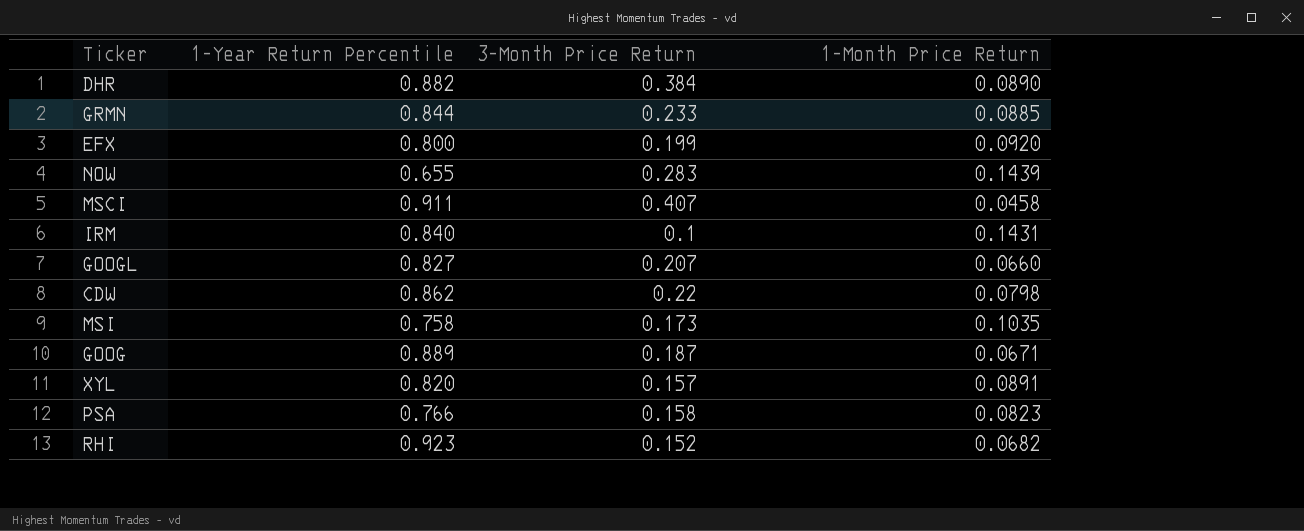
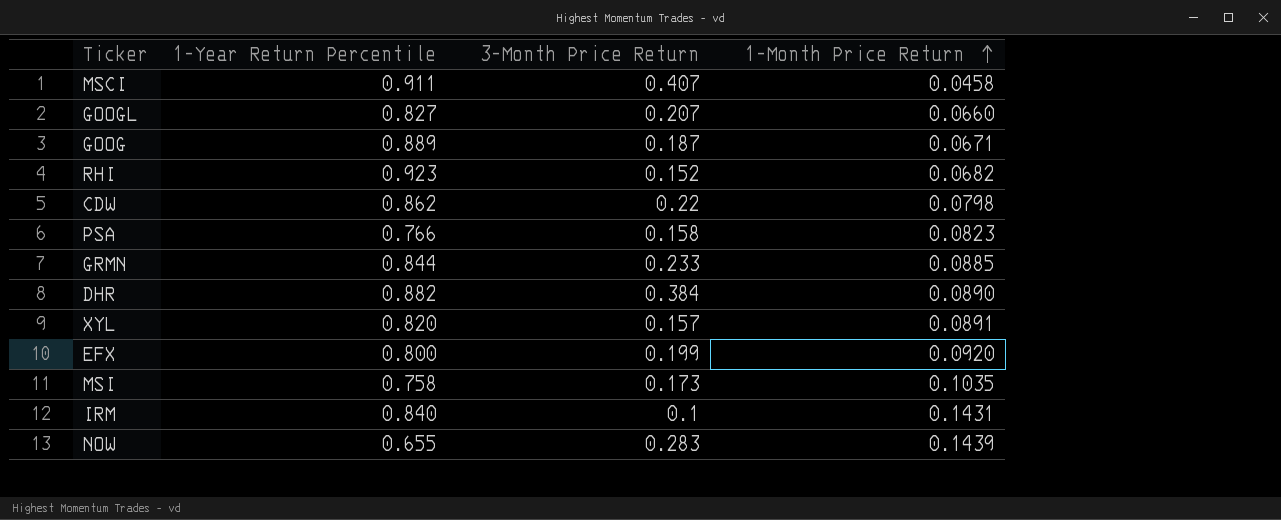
row order: none -> 1-Month Price Return ascending

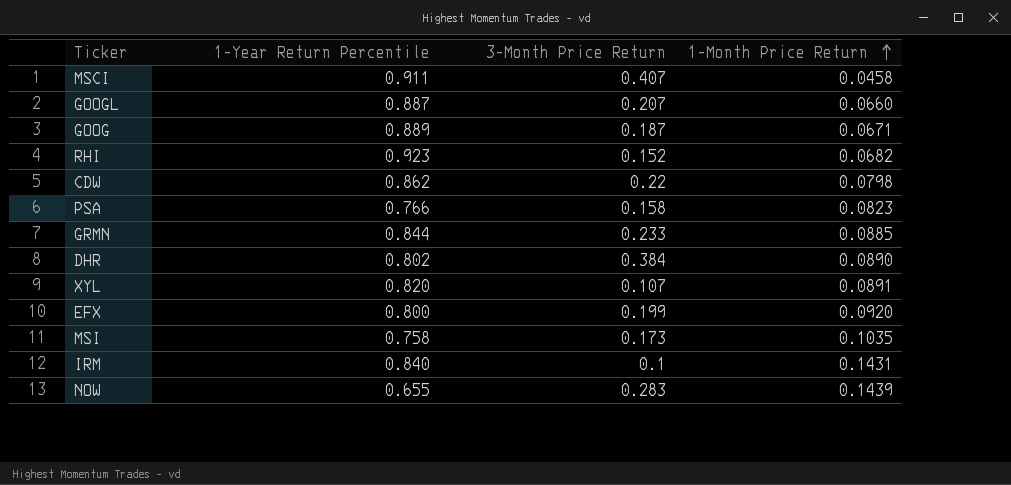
GOOGL | 1-Year Return Percentile: 0.827 -> 0.887
DHR | 1-Year Return Percentile: 0.882 -> 0.802
XYL | 3-Month Price Return: 0.157 -> 0.107

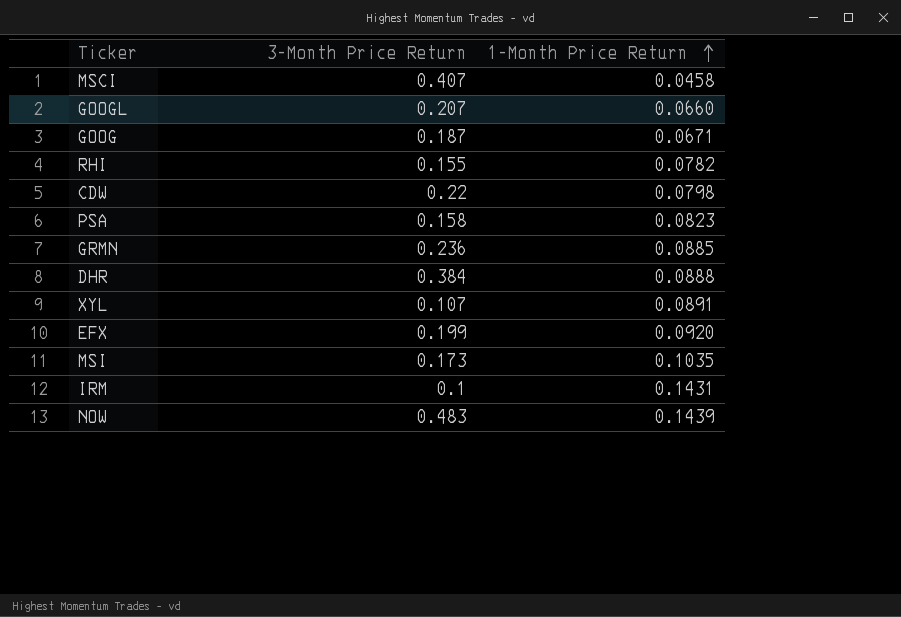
column 1-Year Return Percentile | position: 2 -> none
RHI | 3-Month Price Return: 0.152 -> 0.155
RHI | 1-Month Price Return: 0.0682 -> 0.0782
GRMN | 3-Month Price Return: 0.233 -> 0.236
DHR | 1-Month Price Return: 0.0890 -> 0.0888
NOW | 3-Month Price Return: 0.283 -> 0.483

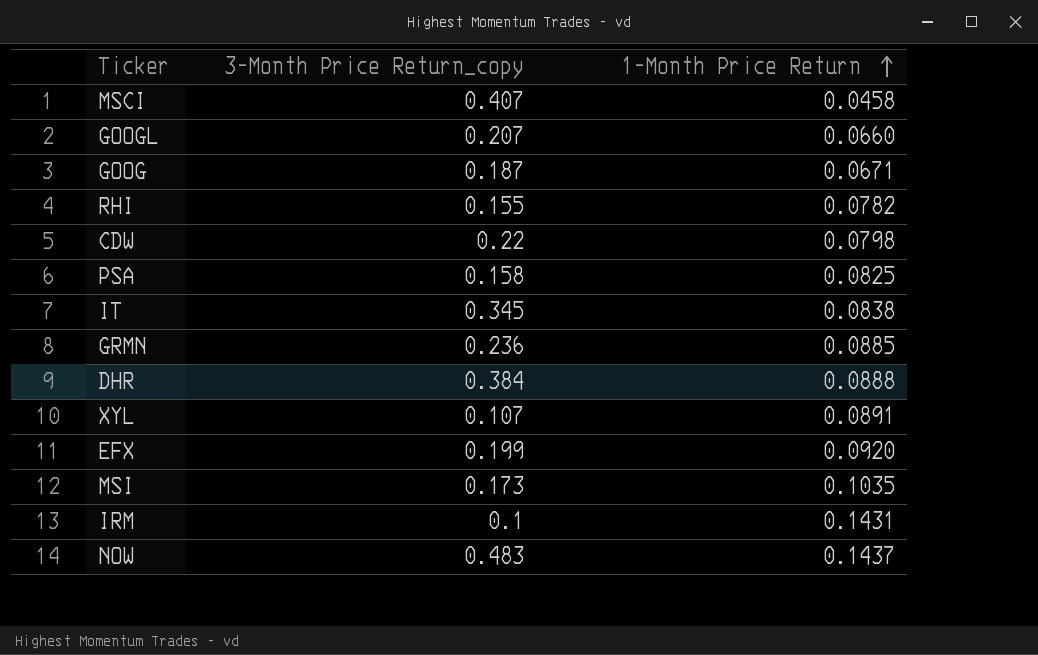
column name: 3-Month Price Return -> 3-Month Price Return_copy
PSA | 1-Month Price Return: 0.0823 -> 0.0825
row IT: none -> 0.345 | 0.0838
NOW | 1-Month Price Return: 0.1439 -> 0.1437

